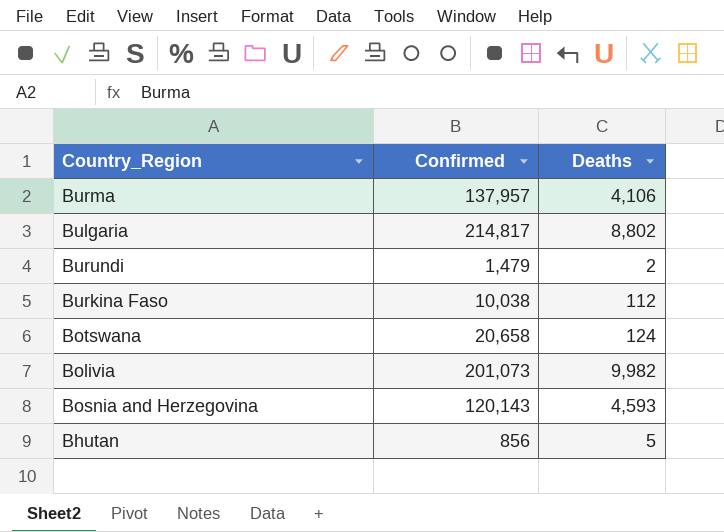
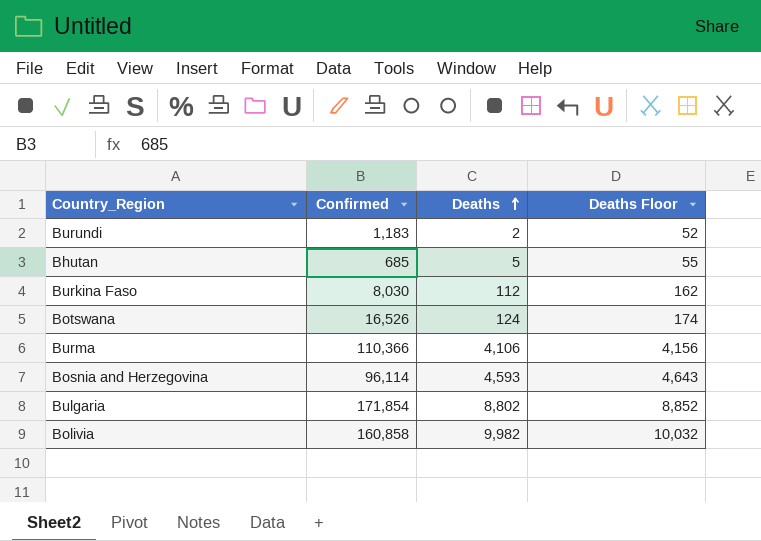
row order: none -> Deaths ascending
column Deaths Floor | formula: none -> [Deaths] + 50
Burundi | Confirmed: 1,479 -> 1,183
Bhutan | Confirmed: 856 -> 685
Burkina Faso | Confirmed: 10,038 -> 8,030
Botswana | Confirmed: 20,658 -> 16,526
Burma | Confirmed: 137,957 -> 110,366
Bosnia and Herzegovina | Confirmed: 120,143 -> 96,114
Bulgaria | Confirmed: 214,817 -> 171,854
Bolivia | Confirmed: 201,073 -> 160,858

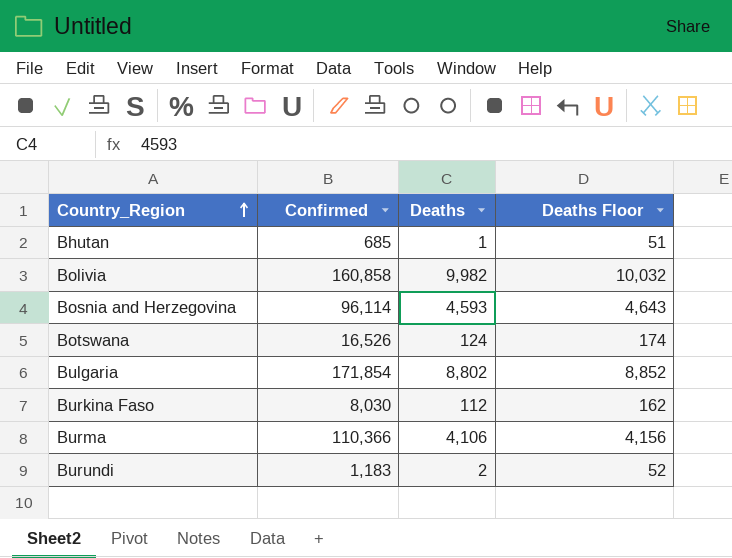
row order: Deaths ascending -> Country_Region ascending
Bhutan | Deaths: 5 -> 1
Bhutan | Deaths Floor: 55 -> 51

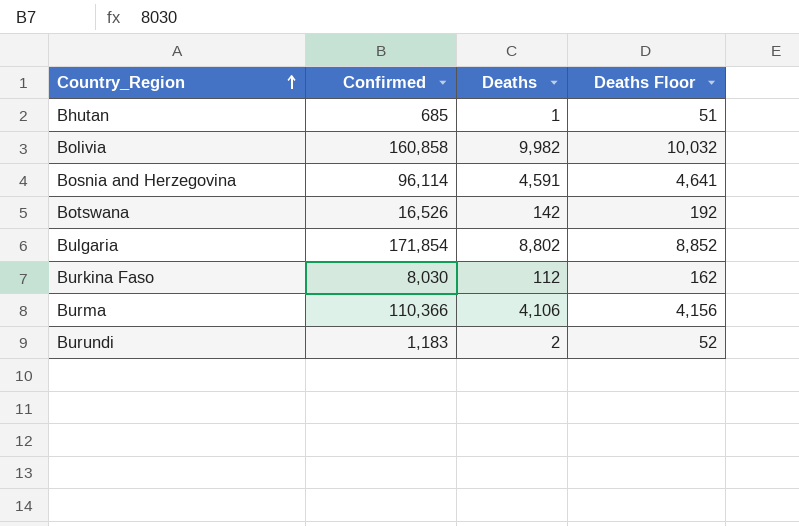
Bosnia and Herzegovina | Deaths: 4,593 -> 4,591
Bosnia and Herzegovina | Deaths Floor: 4,643 -> 4,641
Botswana | Deaths: 124 -> 142
Botswana | Deaths Floor: 174 -> 192

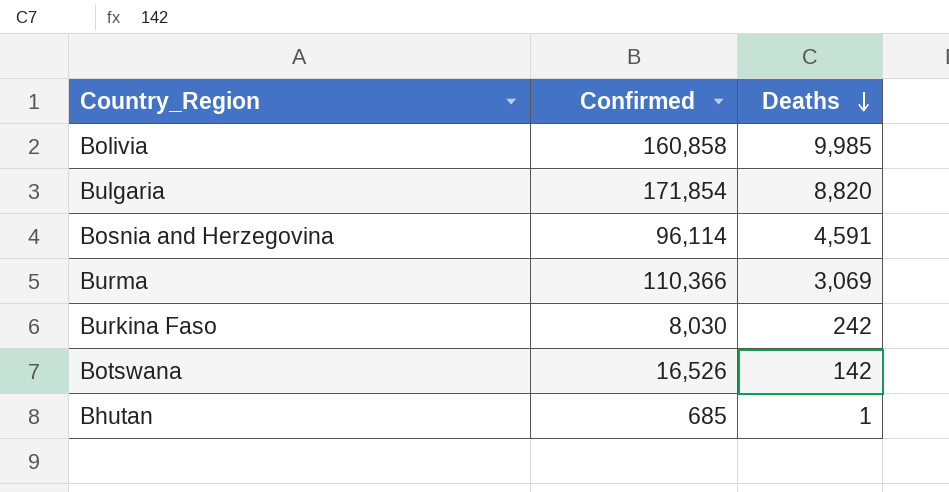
row order: Country_Region ascending -> Deaths descending
column Deaths Floor | formula: [Deaths] + 50 -> none
row Burundi: 1,183 | 2 | 52 -> none
Bolivia | Deaths: 9,982 -> 9,985
Bulgaria | Deaths: 8,802 -> 8,820
Burma | Deaths: 4,106 -> 3,069
Burkina Faso | Deaths: 112 -> 242

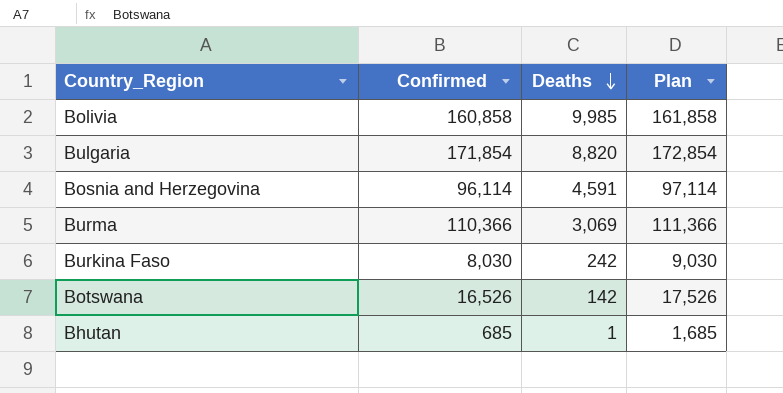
column Plan | formula: none -> [Confirmed] + 1000

